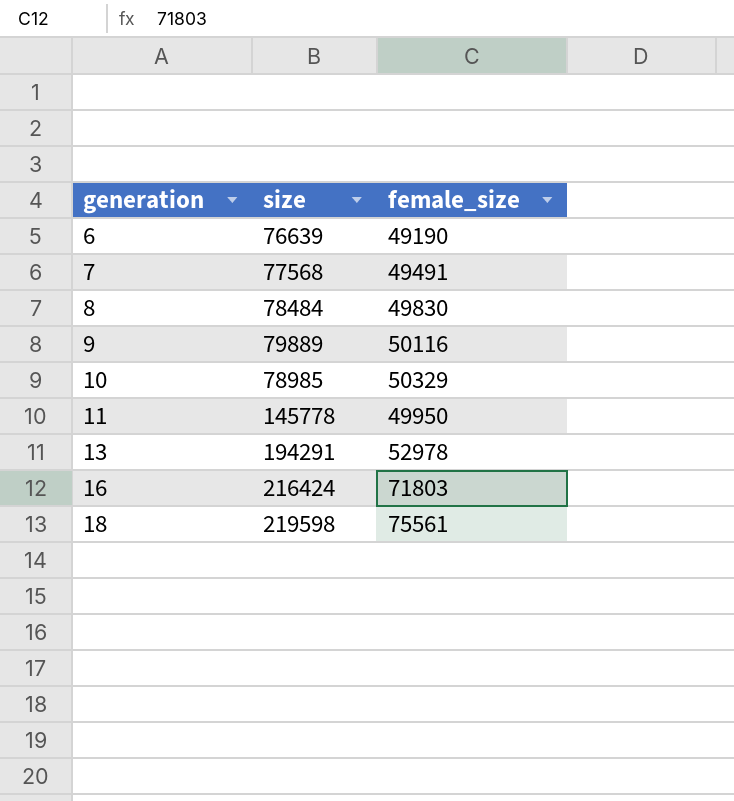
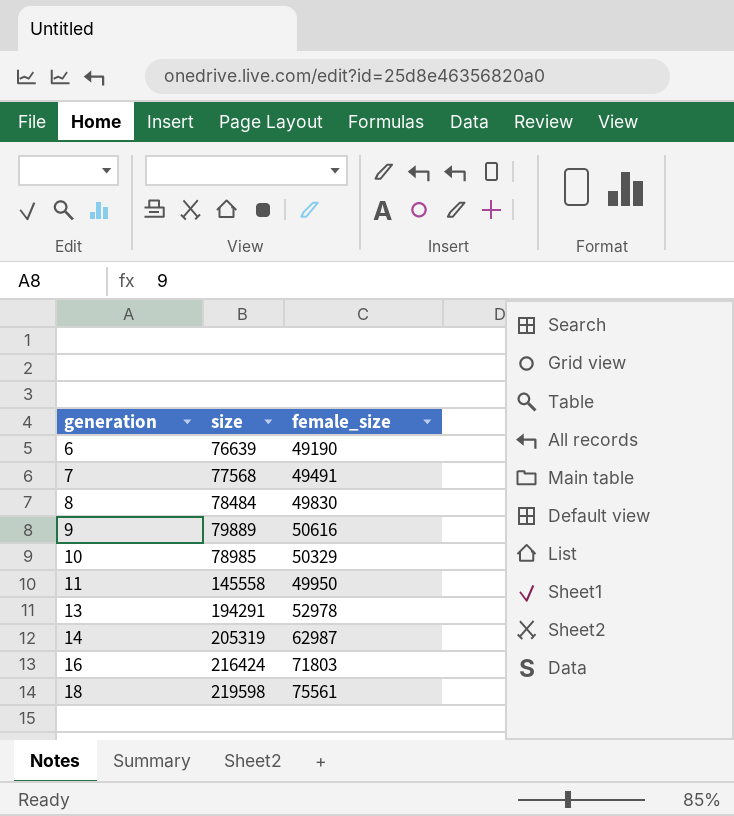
9 | female_size: 50116 -> 50616
11 | size: 145778 -> 145558
row 14: none -> 205319 | 62987

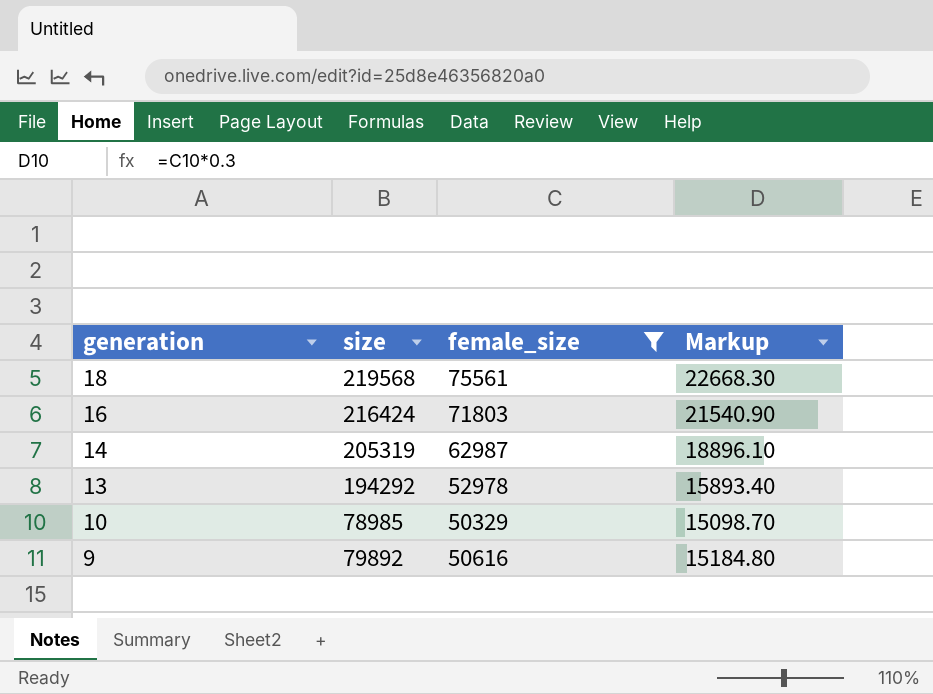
filter: none -> female_size >= 50329
row order: generation ascending -> generation descending
column Markup | formula: none -> [female_size] * 0.3
18 | size: 219598 -> 219568
13 | size: 194291 -> 194292
9 | size: 79889 -> 79892

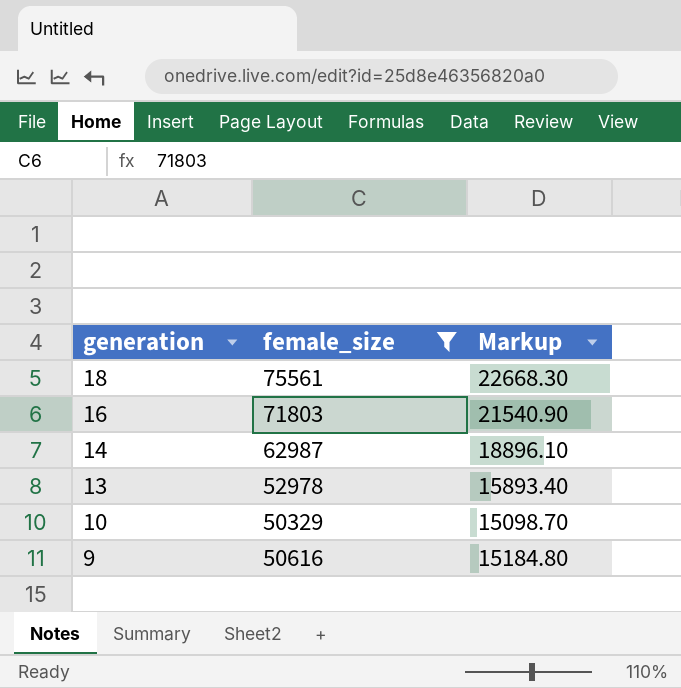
column size | position: 2 -> none

